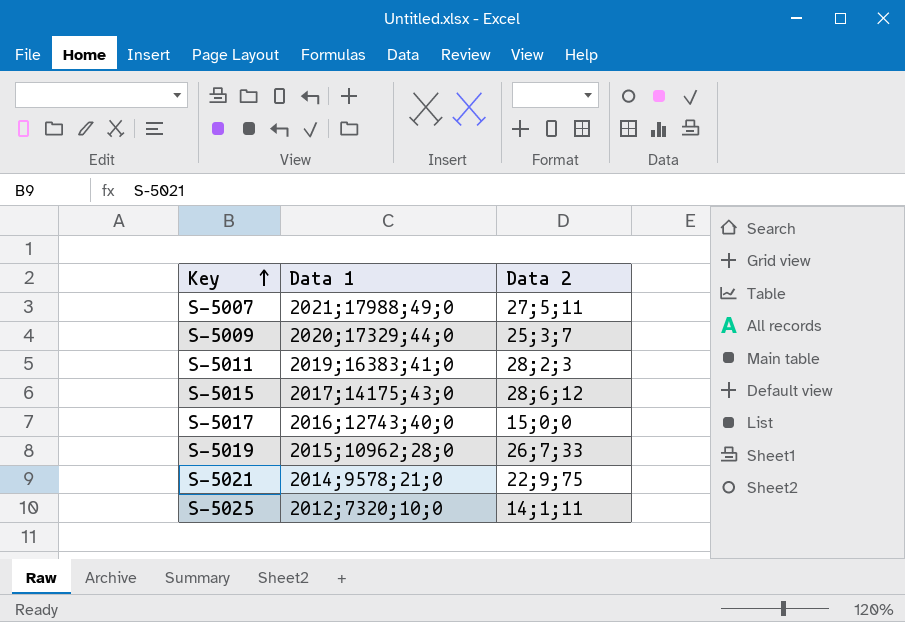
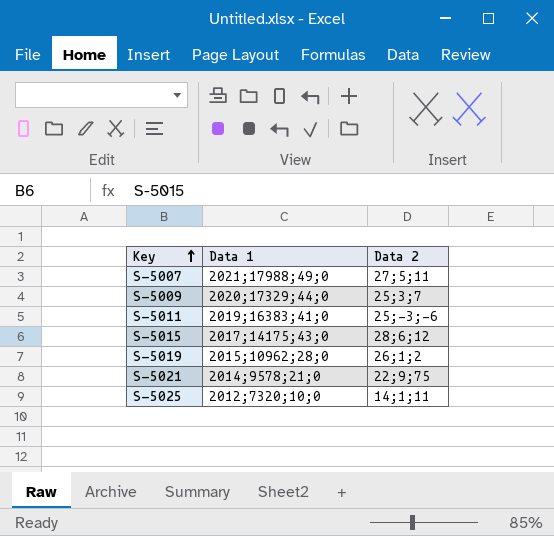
row S-5017: 2016;12743;40;0 | 15;0;0 -> none
S-5011 | Data 2: 28;2;3 -> 25;-3;-6
S-5019 | Data 2: 26;7;33 -> 26;1;2

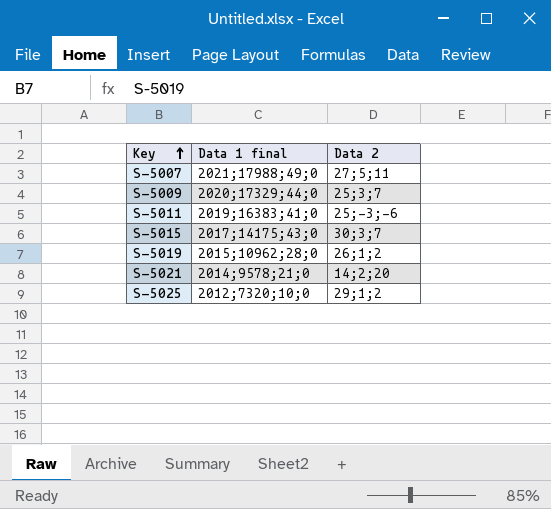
column name: Data 1 -> Data 1 final
S-5015 | Data 2: 28;6;12 -> 30;3;7
S-5021 | Data 2: 22;9;75 -> 14;2;20
S-5025 | Data 2: 14;1;11 -> 29;1;2

